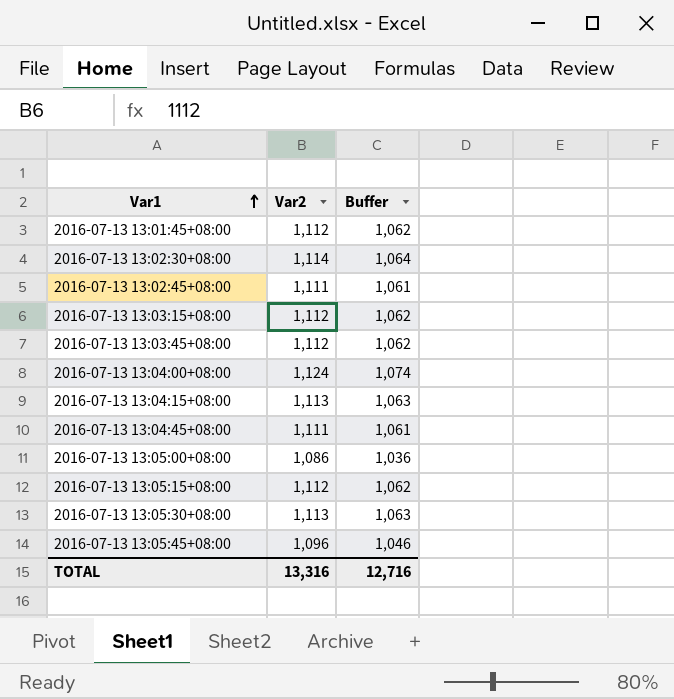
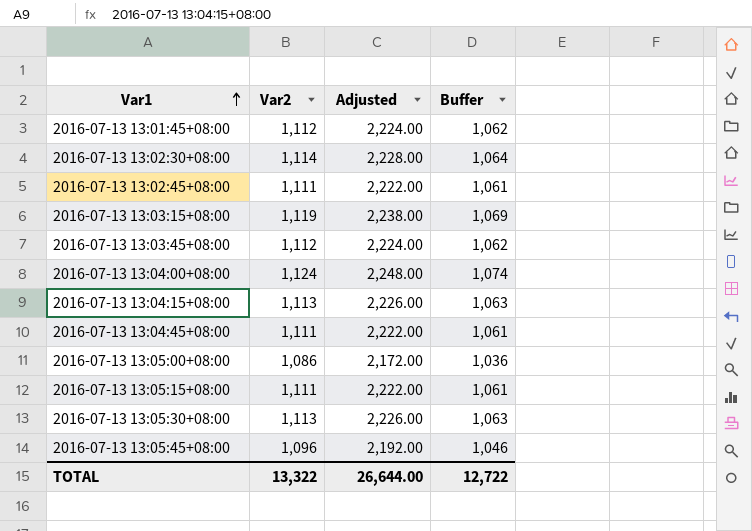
column Adjusted | formula: none -> [Var2] * 2
2016-07-13 13:03:15+08:00 | Var2: 1,112 -> 1,119
2016-07-13 13:03:15+08:00 | Buffer: 1,062 -> 1,069
2016-07-13 13:05:15+08:00 | Var2: 1,112 -> 1,111
2016-07-13 13:05:15+08:00 | Buffer: 1,062 -> 1,061
TOTAL | Var2: 13,316 -> 13,322
TOTAL | Buffer: 12,716 -> 12,722

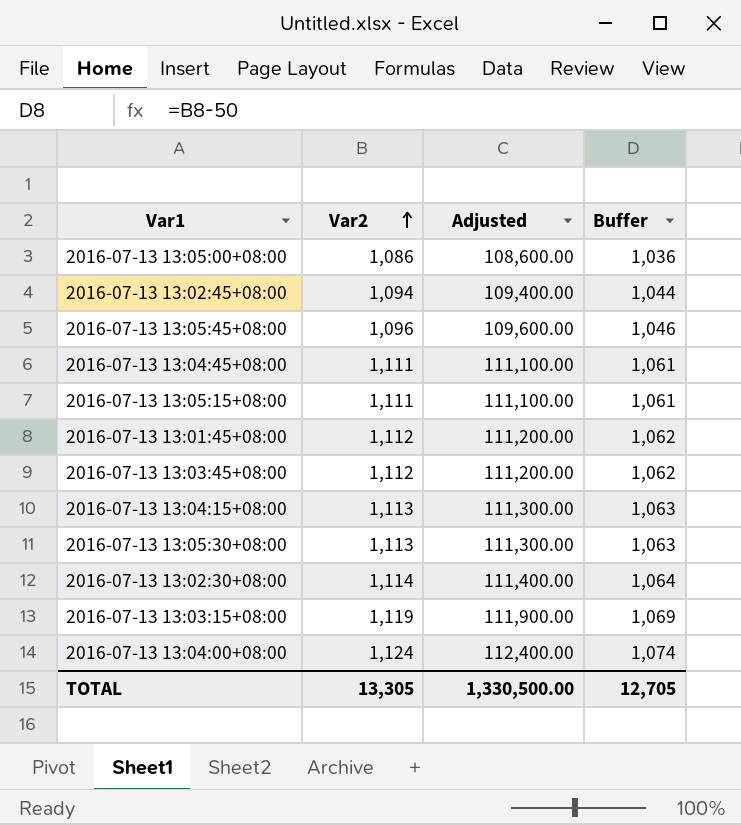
row order: Var1 ascending -> Var2 ascending
column Adjusted | formula: [Var2] * 2 -> [Var2] * 100
2016-07-13 13:02:45+08:00 | Var2: 1,111 -> 1,094
2016-07-13 13:02:45+08:00 | Buffer: 1,061 -> 1,044
TOTAL | Var2: 13,322 -> 13,305
TOTAL | Adjusted: 26,644.00 -> 1,330,500.00
TOTAL | Buffer: 12,722 -> 12,705

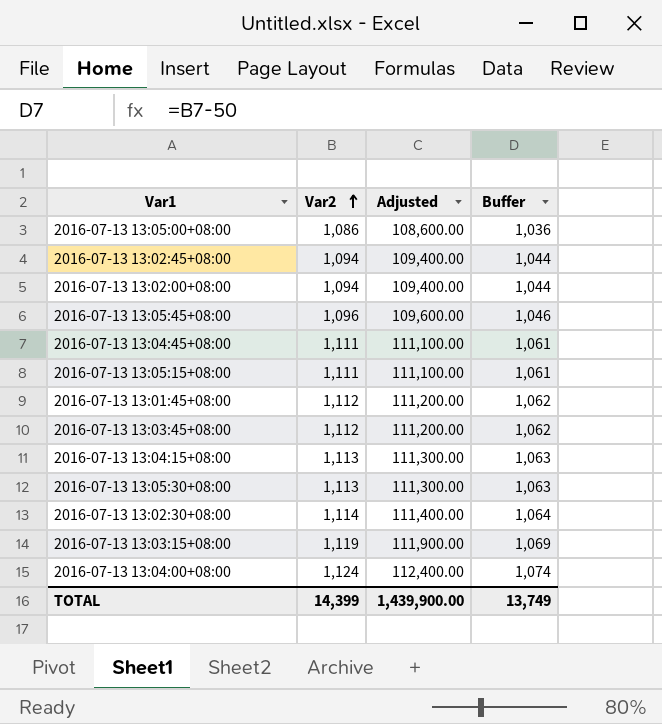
row 2016-07-13 13:02:00+08:00: none -> 1,094 | 109,400.00 | 1,044
TOTAL | Var2: 13,305 -> 14,399
TOTAL | Adjusted: 1,330,500.00 -> 1,439,900.00
TOTAL | Buffer: 12,705 -> 13,749

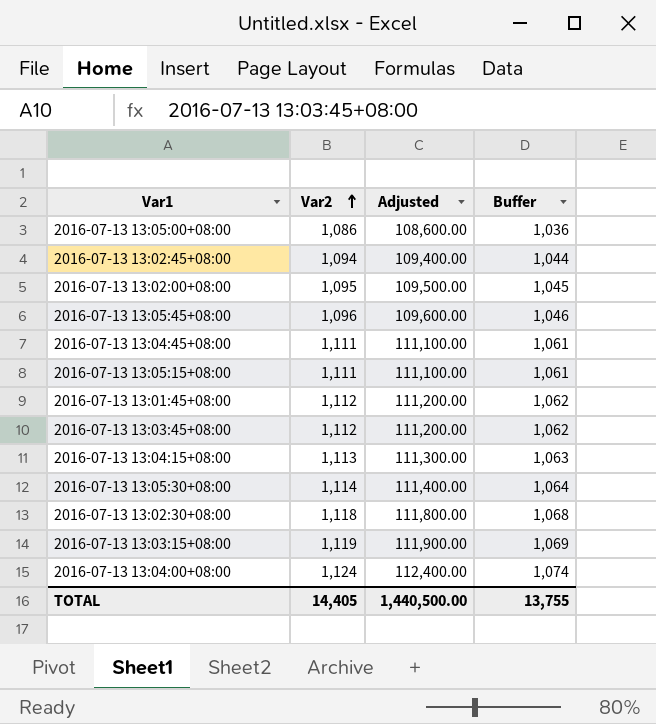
2016-07-13 13:02:00+08:00 | Var2: 1,094 -> 1,095
2016-07-13 13:02:00+08:00 | Adjusted: 109,400.00 -> 109,500.00
2016-07-13 13:02:00+08:00 | Buffer: 1,044 -> 1,045
2016-07-13 13:05:30+08:00 | Var2: 1,113 -> 1,114
2016-07-13 13:05:30+08:00 | Adjusted: 111,300.00 -> 111,400.00
2016-07-13 13:05:30+08:00 | Buffer: 1,063 -> 1,064
2016-07-13 13:02:30+08:00 | Var2: 1,114 -> 1,118
2016-07-13 13:02:30+08:00 | Adjusted: 111,400.00 -> 111,800.00
2016-07-13 13:02:30+08:00 | Buffer: 1,064 -> 1,068
TOTAL | Var2: 14,399 -> 14,405
TOTAL | Adjusted: 1,439,900.00 -> 1,440,500.00
TOTAL | Buffer: 13,749 -> 13,755

